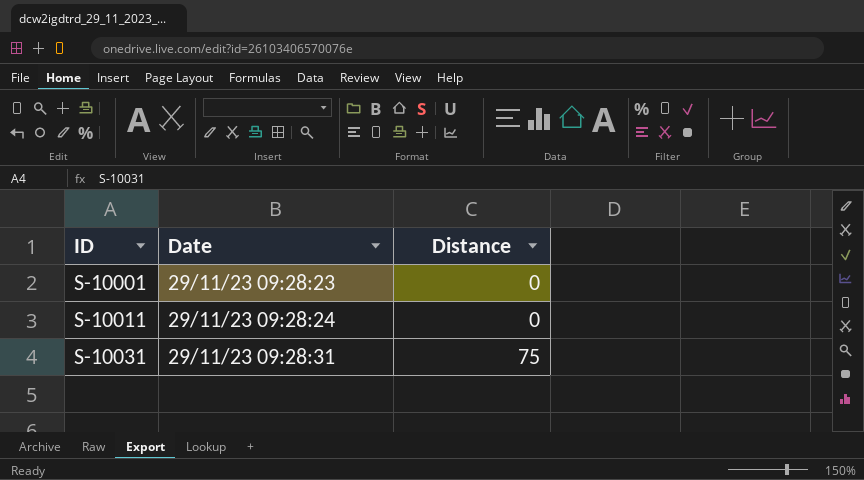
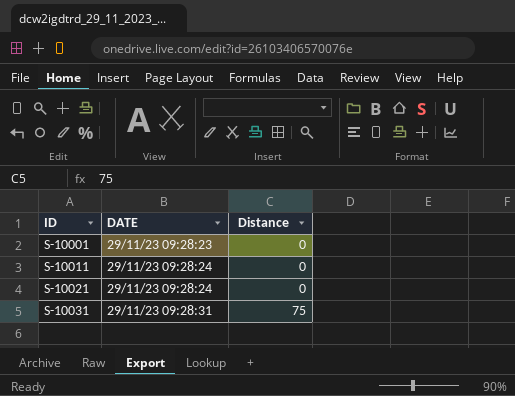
column name: Date -> DATE
row S-10021: none -> 29/11/23 09:28:24 | 0

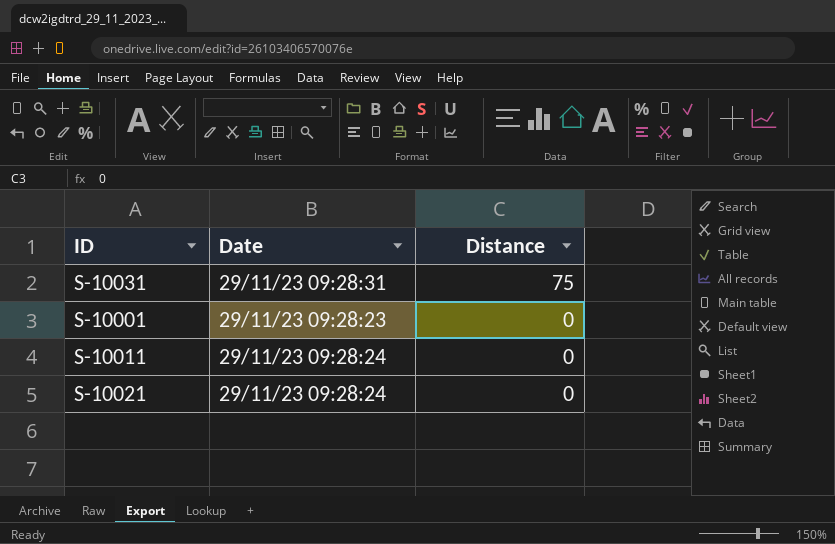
row order: ID ascending -> Distance descending
column name: DATE -> Date

